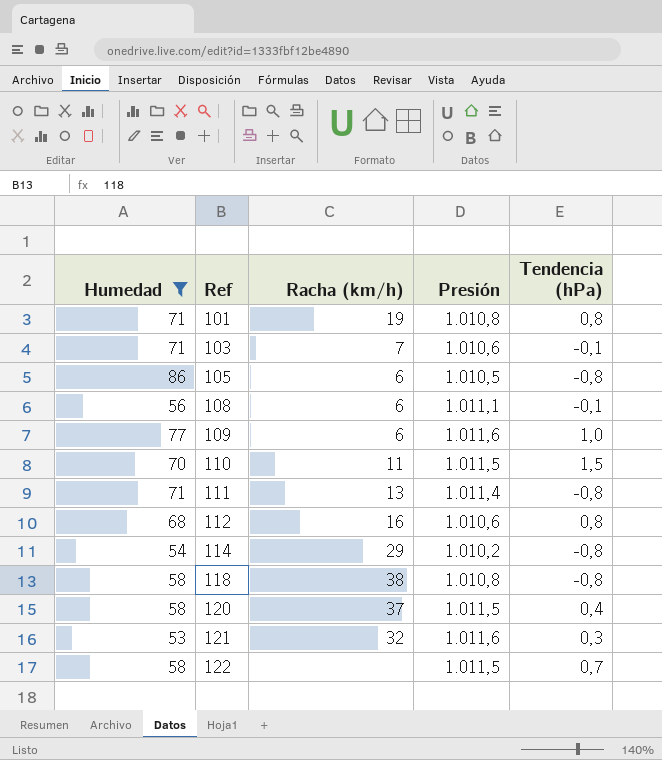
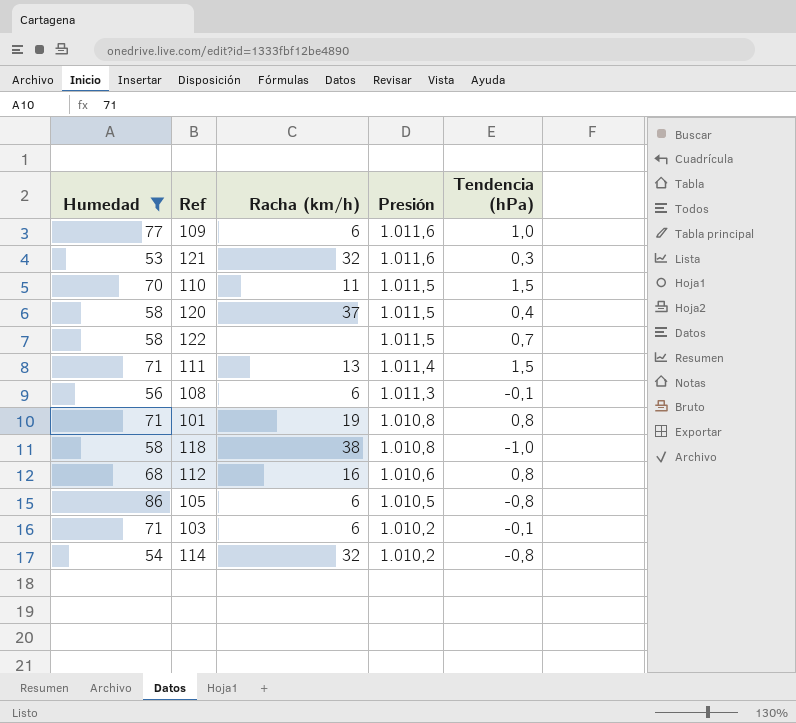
row order: Ref ascending -> Presión descending
111 | Tendencia (hPa): -0,8 -> 1,5
108 | Presión: 1.011,1 -> 1.011,3
118 | Tendencia (hPa): -0,8 -> -1,0
103 | Racha (km/h): 7 -> 6
103 | Presión: 1.010,6 -> 1.010,2
114 | Racha (km/h): 29 -> 32

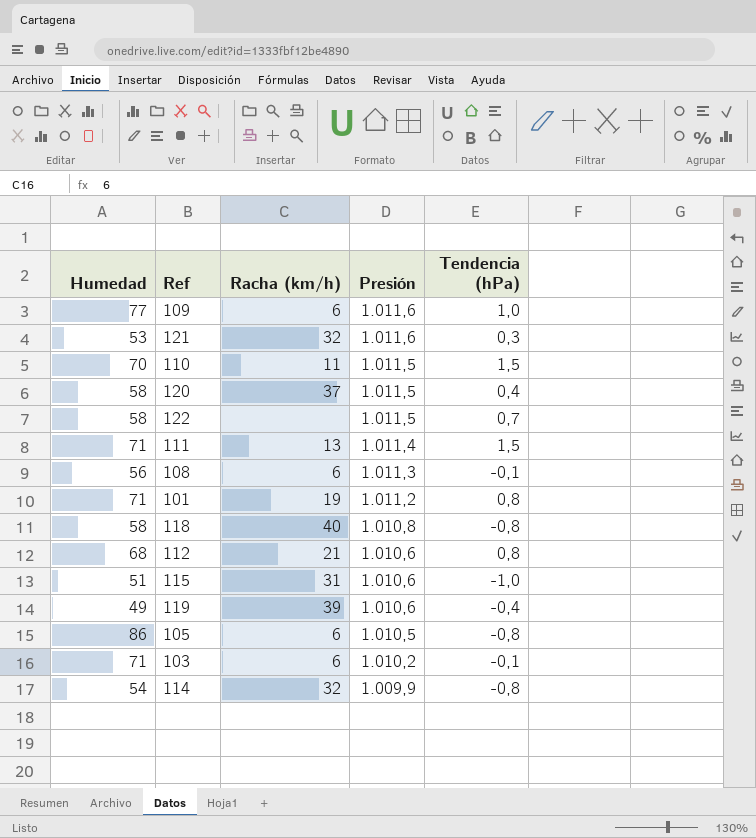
filter: Humedad >= 53 -> none
101 | Presión: 1.010,8 -> 1.011,2
118 | Racha (km/h): 38 -> 40
118 | Tendencia (hPa): -1,0 -> -0,8
112 | Racha (km/h): 16 -> 21
114 | Presión: 1.010,2 -> 1.009,9

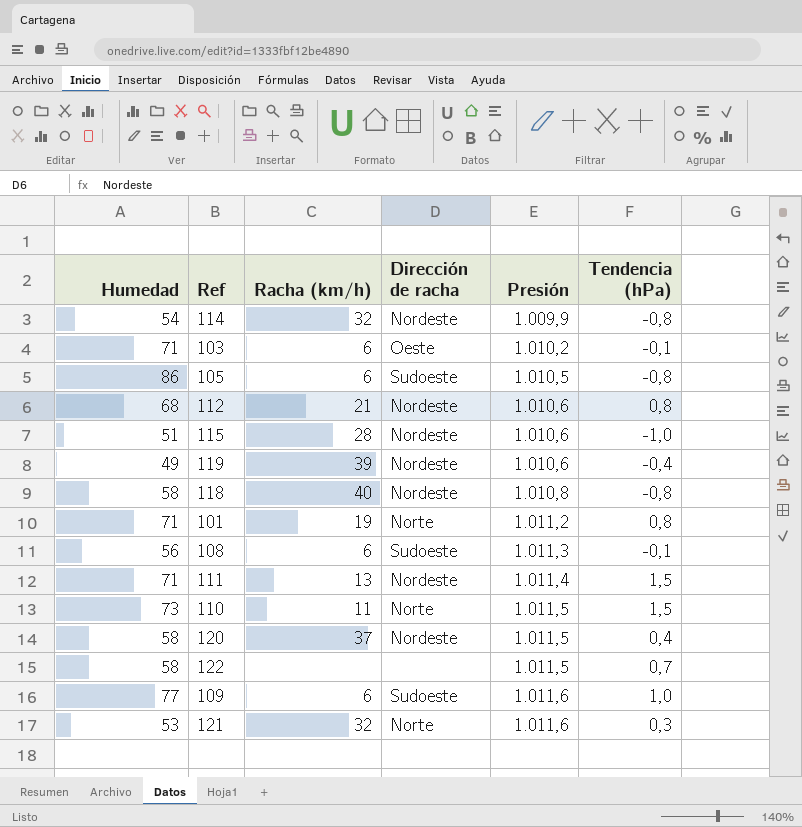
row order: Presión descending -> Presión ascending
column Dirección de racha | position: none -> 4
115 | Racha (km/h): 31 -> 28
110 | Humedad: 70 -> 73

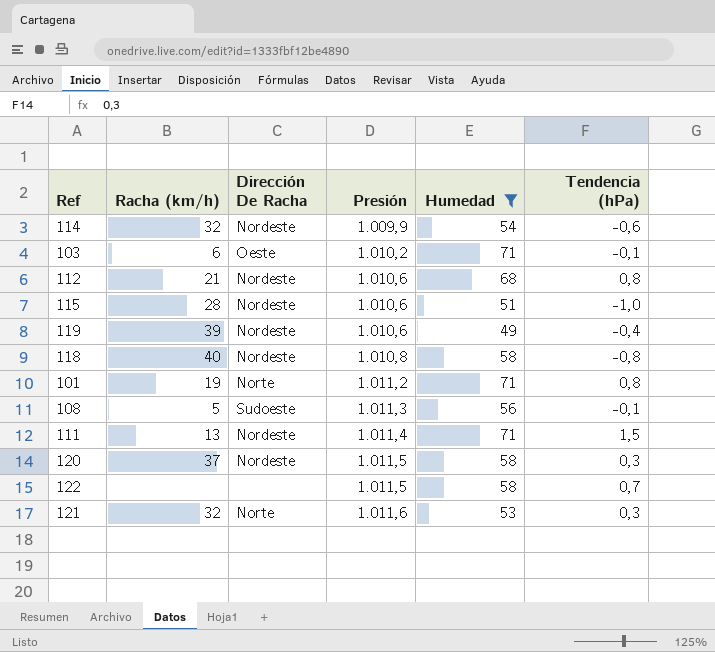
filter: none -> Humedad <= 71
column name: Dirección de racha -> Dirección De Racha
column Humedad | position: 1 -> 5
114 | Tendencia (hPa): -0,8 -> -0,6
108 | Racha (km/h): 6 -> 5
120 | Tendencia (hPa): 0,4 -> 0,3

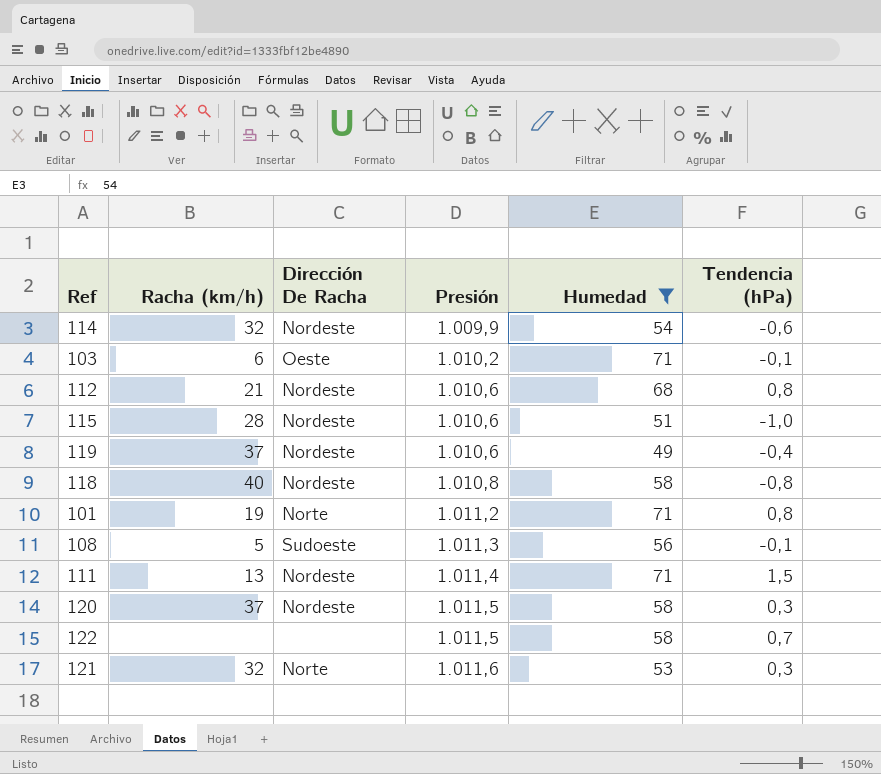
119 | Racha (km/h): 39 -> 37

